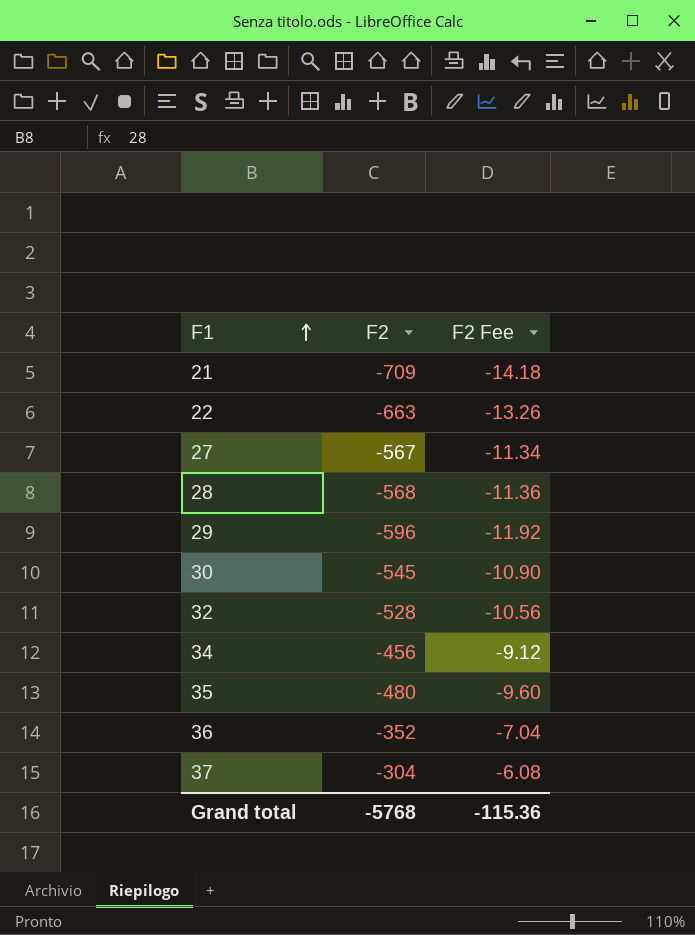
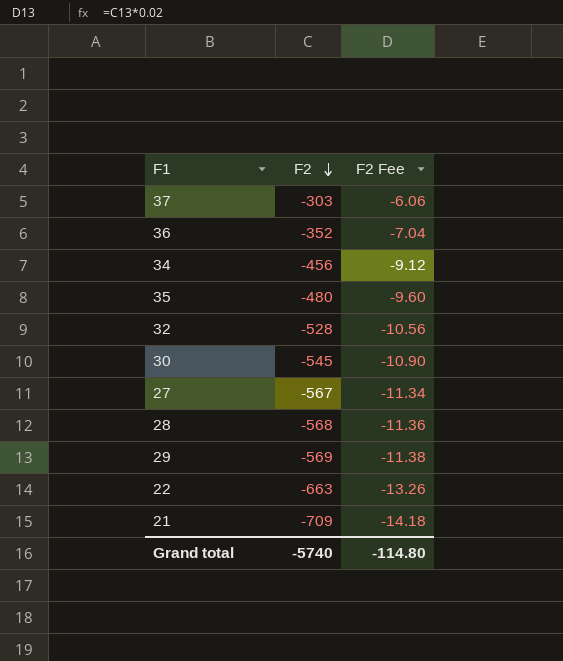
row order: F1 ascending -> F2 descending
37 | F2: -304 -> -303
37 | F2 Fee: -6.08 -> -6.06
29 | F2: -596 -> -569
29 | F2 Fee: -11.92 -> -11.38
Grand total | F2: -5768 -> -5740
Grand total | F2 Fee: -115.36 -> -114.80

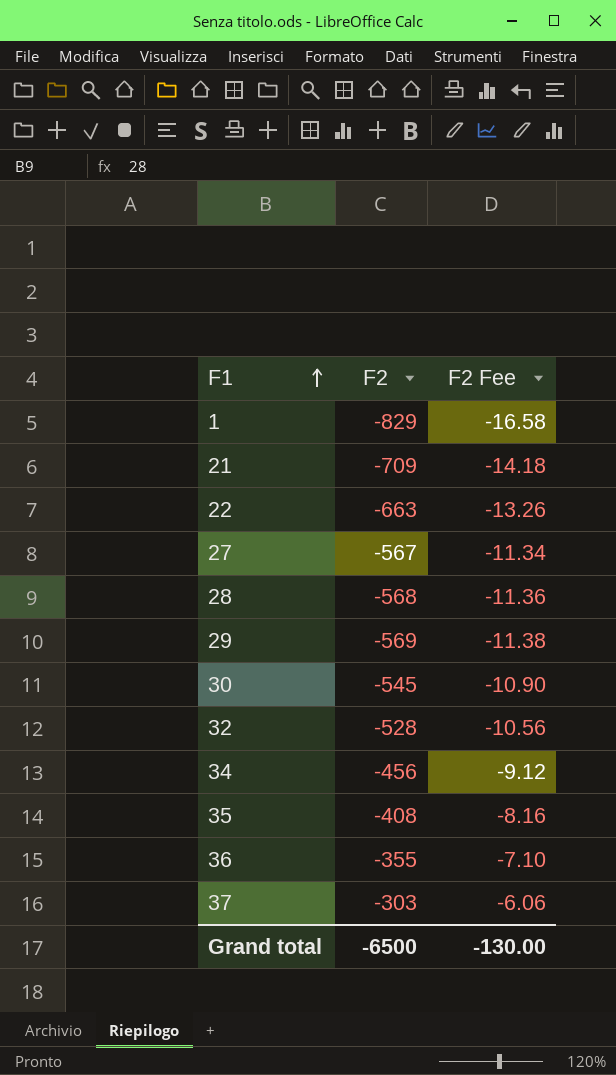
row order: F2 descending -> F1 ascending
row 1: none -> -829 | -16.58
35 | F2: -480 -> -408
35 | F2 Fee: -9.60 -> -8.16
36 | F2: -352 -> -355
36 | F2 Fee: -7.04 -> -7.10
Grand total | F2: -5740 -> -6500
Grand total | F2 Fee: -114.80 -> -130.00

